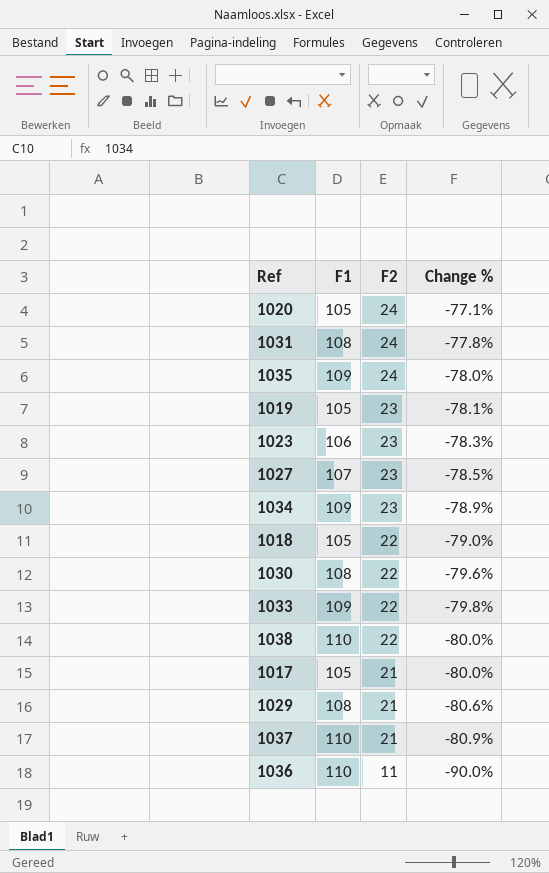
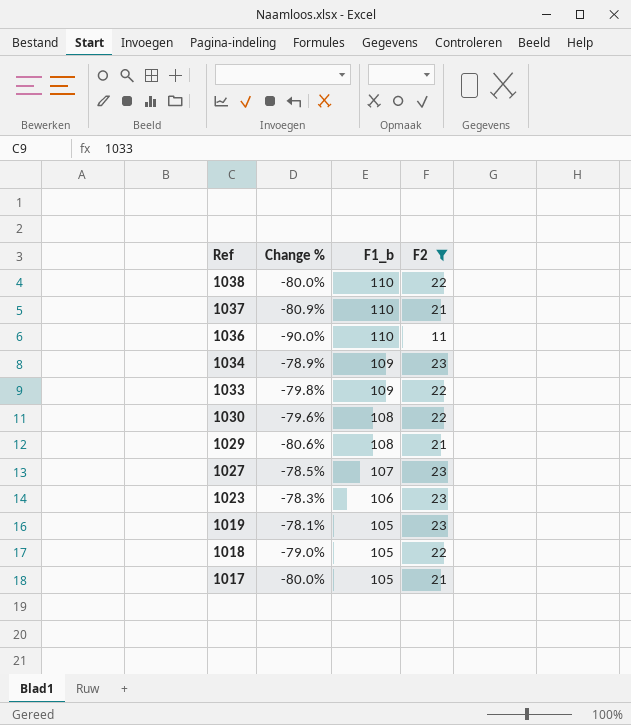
filter: none -> F2 != 24
row order: F2 descending -> Ref descending
column Change % | position: 4 -> 2
column name: F1 -> F1_b

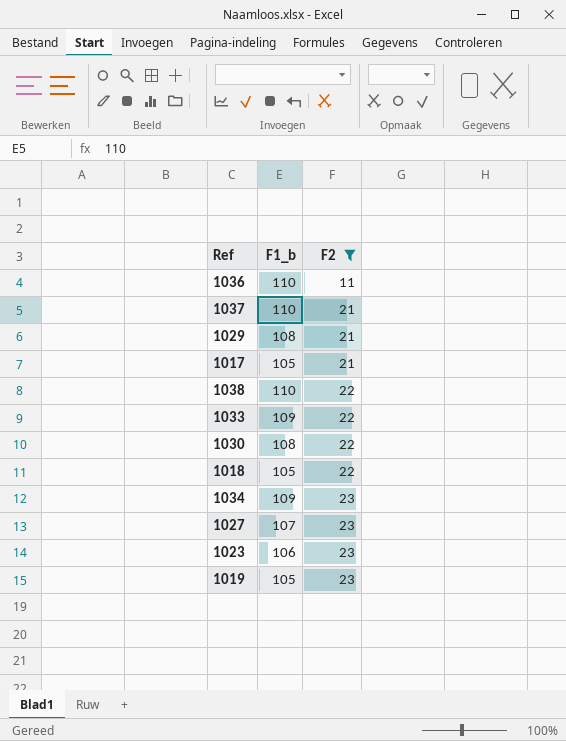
row order: Ref descending -> F2 ascending
column Change % | formula: ([F2] - [F1_b]) / [F1_b] -> none

